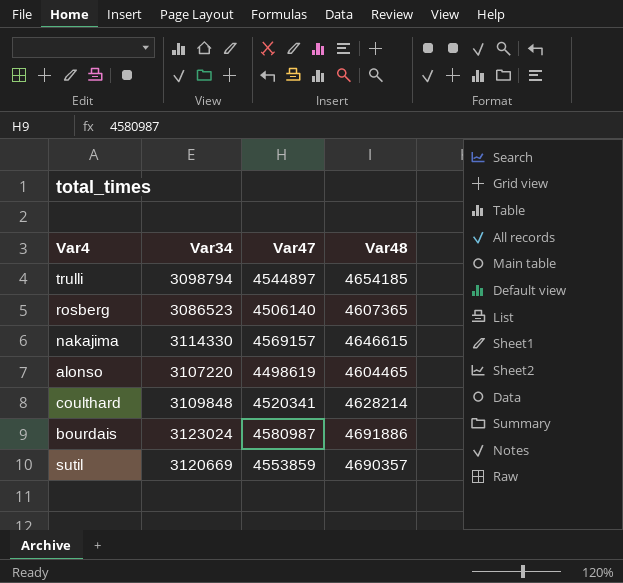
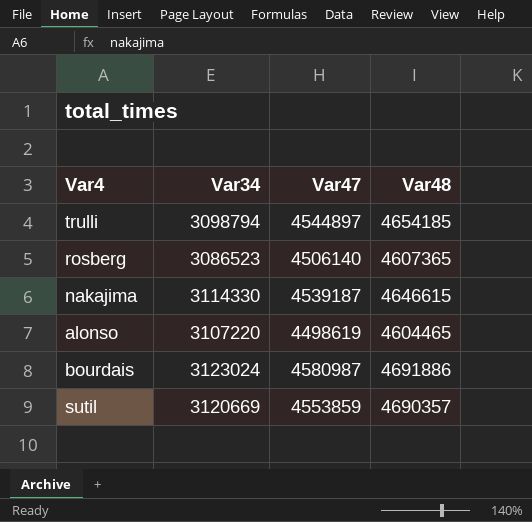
row coulthard: 3109848 | 4520341 | 4628214 -> none
nakajima | Var47: 4569157 -> 4539187

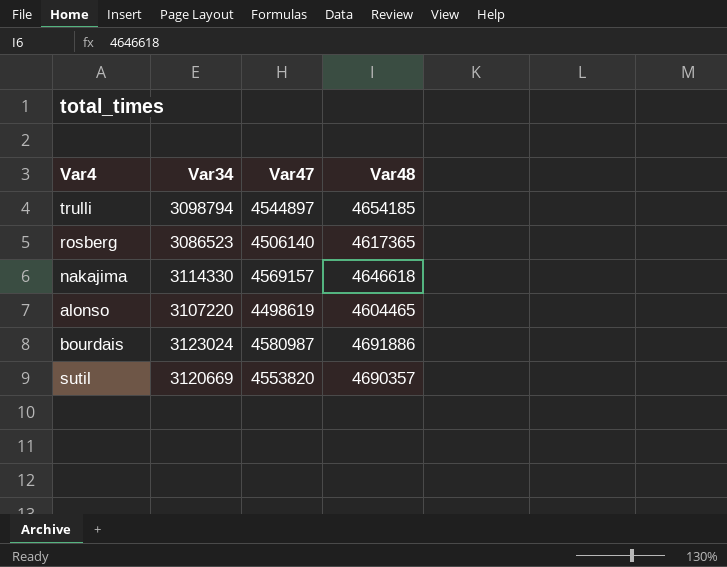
rosberg | Var48: 4607365 -> 4617365
nakajima | Var47: 4539187 -> 4569157
nakajima | Var48: 4646615 -> 4646618
sutil | Var47: 4553859 -> 4553820

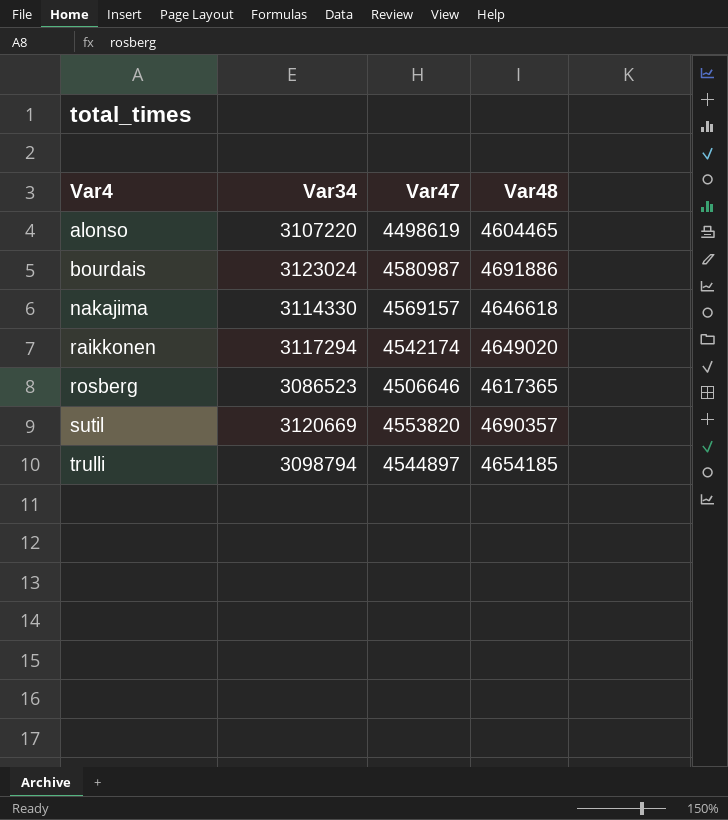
row order: none -> Var4 ascending
row raikkonen: none -> 3117294 | 4542174 | 4649020
rosberg | Var47: 4506140 -> 4506646

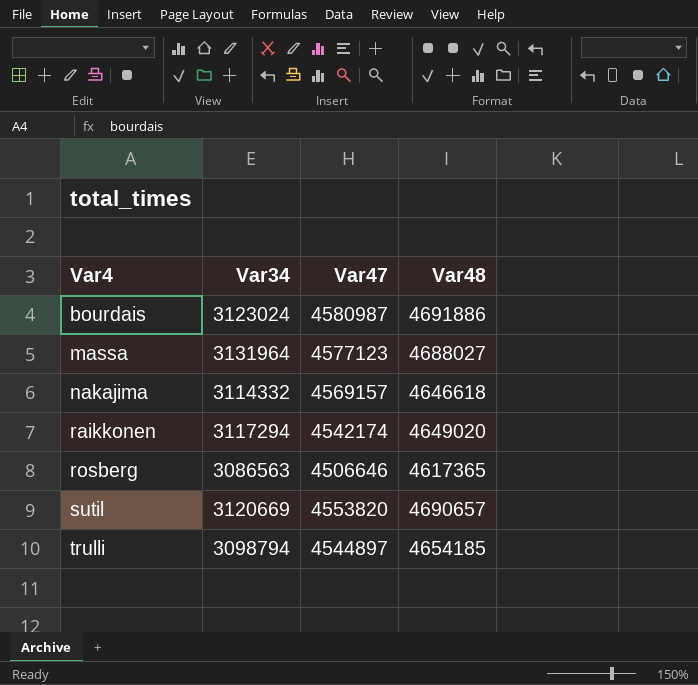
row alonso: 3107220 | 4498619 | 4604465 -> none
row massa: none -> 3131964 | 4577123 | 4688027
nakajima | Var34: 3114330 -> 3114332
rosberg | Var34: 3086523 -> 3086563
sutil | Var48: 4690357 -> 4690657

